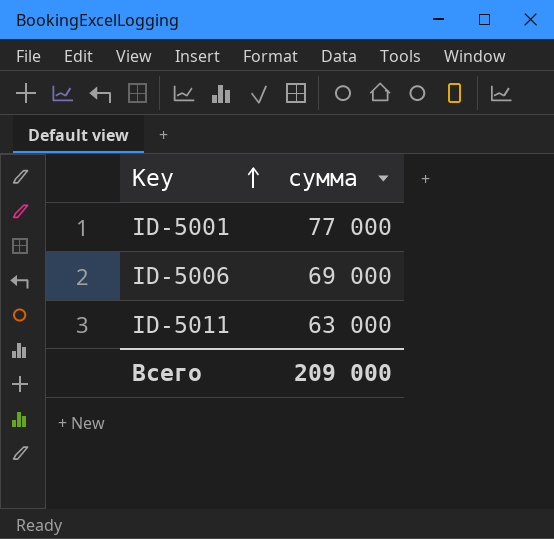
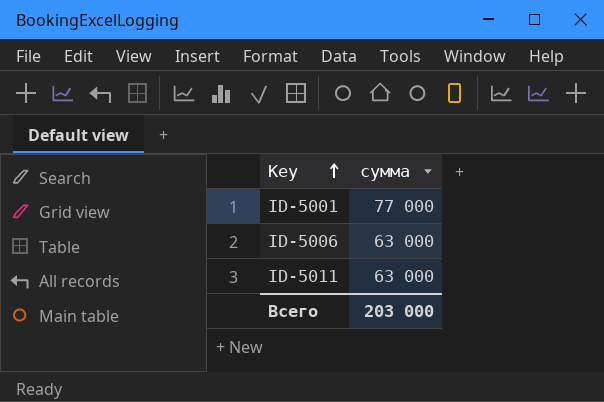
ID-5006 | сумма: 69 000 -> 63 000
Всего | сумма: 209 000 -> 203 000

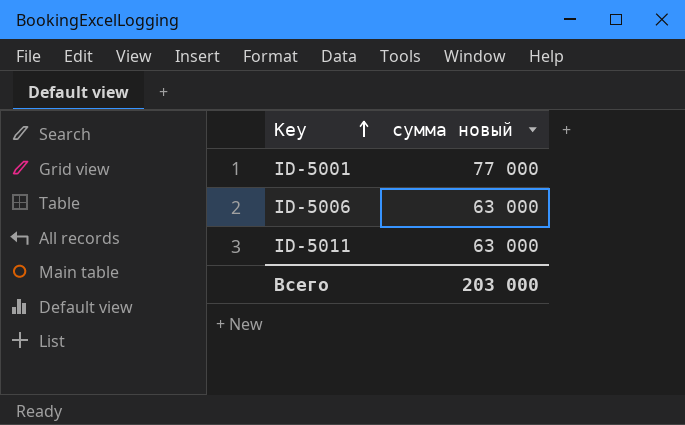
column name: сумма -> сумма новый

